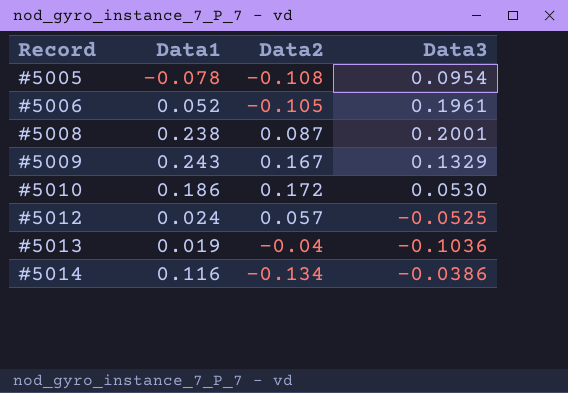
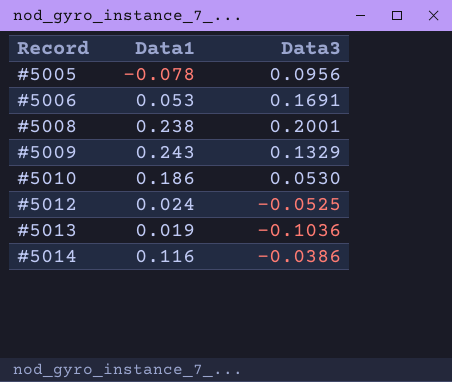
column Data2 | position: 3 -> none
#5005 | Data3: 0.0954 -> 0.0956
#5006 | Data1: 0.052 -> 0.053
#5006 | Data3: 0.1961 -> 0.1691

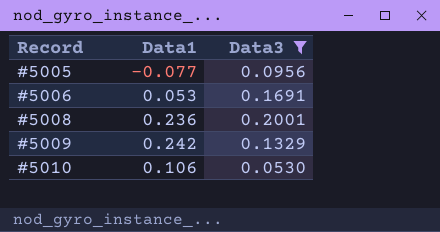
filter: none -> Data3 >= 0.0530
#5005 | Data1: -0.078 -> -0.077
#5008 | Data1: 0.238 -> 0.236
#5009 | Data1: 0.243 -> 0.242
#5010 | Data1: 0.186 -> 0.106

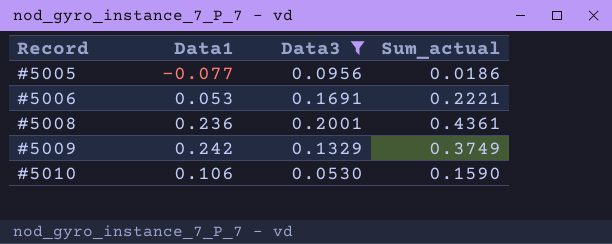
column Sum_actual | formula: none -> [Data1] + [Data3]

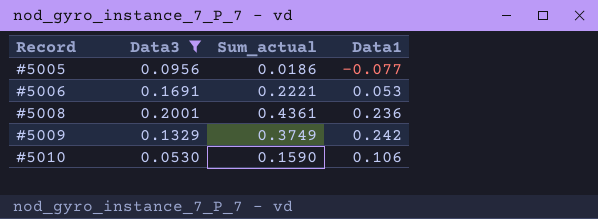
column Data1 | position: 2 -> 4

